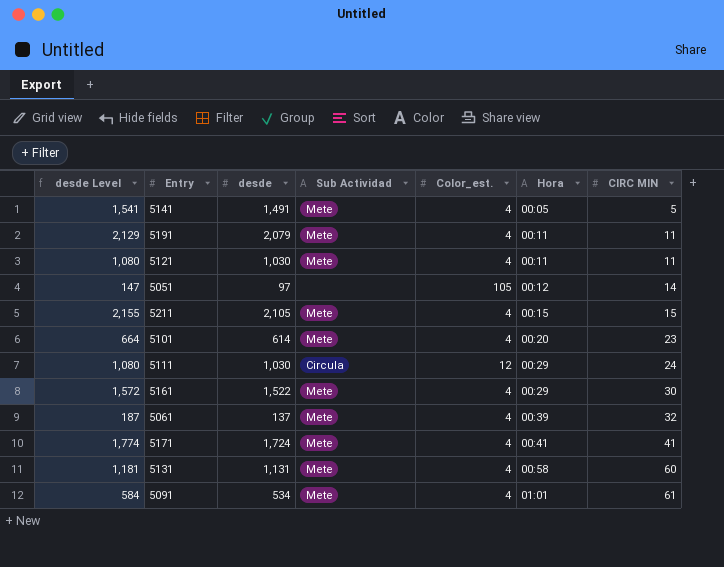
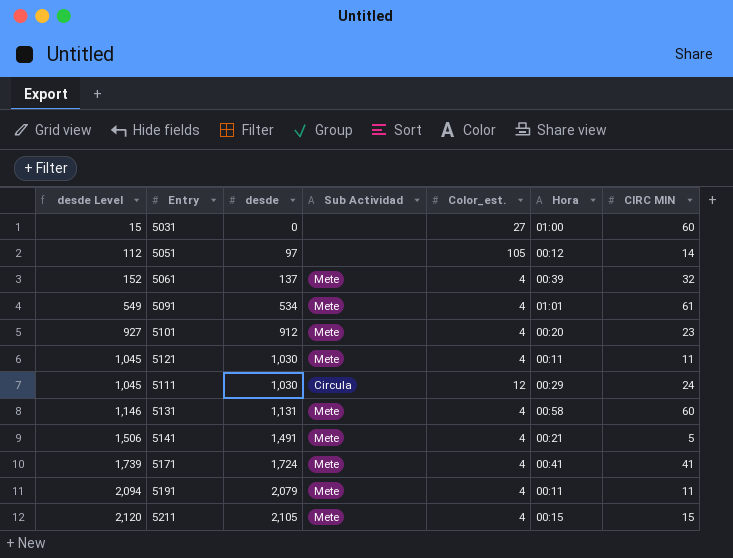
row order: Hora ascending -> desde Level ascending
column desde Level | formula: [desde] + 50 -> [desde] + 15
row 5161: 1,572 | 1,522 | Mete | 4 | 00:29 | 30 -> none
row 5031: none -> 15 | 0 | none | 27 | 01:00 | 60
5101 | desde: 614 -> 912
5141 | Hora: 00:05 -> 00:21

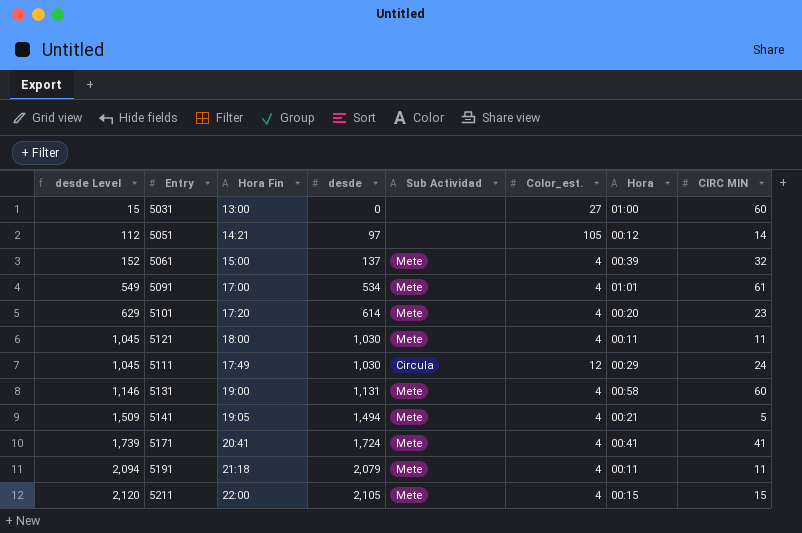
column Hora Fin | position: none -> 3
5101 | desde Level: 927 -> 629
5101 | desde: 912 -> 614
5141 | desde Level: 1,506 -> 1,509
5141 | desde: 1,491 -> 1,494

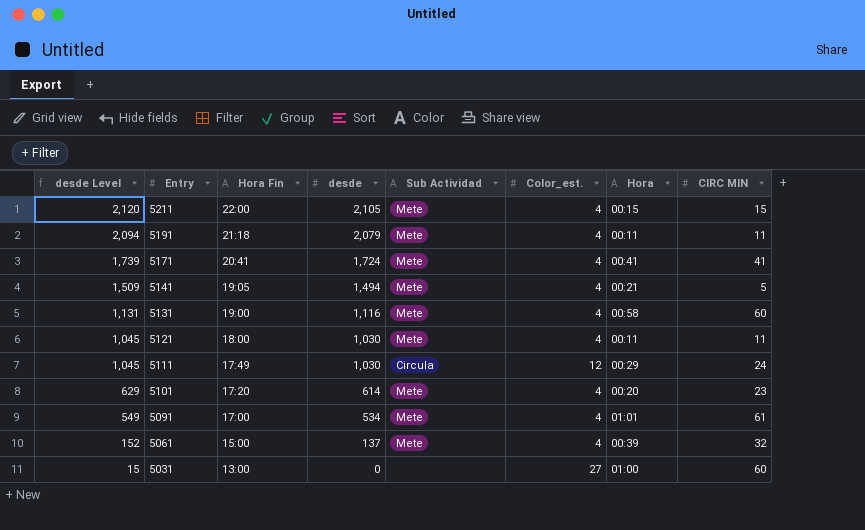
row order: desde Level ascending -> desde Level descending
row 5051: 112 | 14:21 | 97 | none | 105 | 00:12 | 14 -> none
5131 | desde Level: 1,146 -> 1,131
5131 | desde: 1,131 -> 1,116

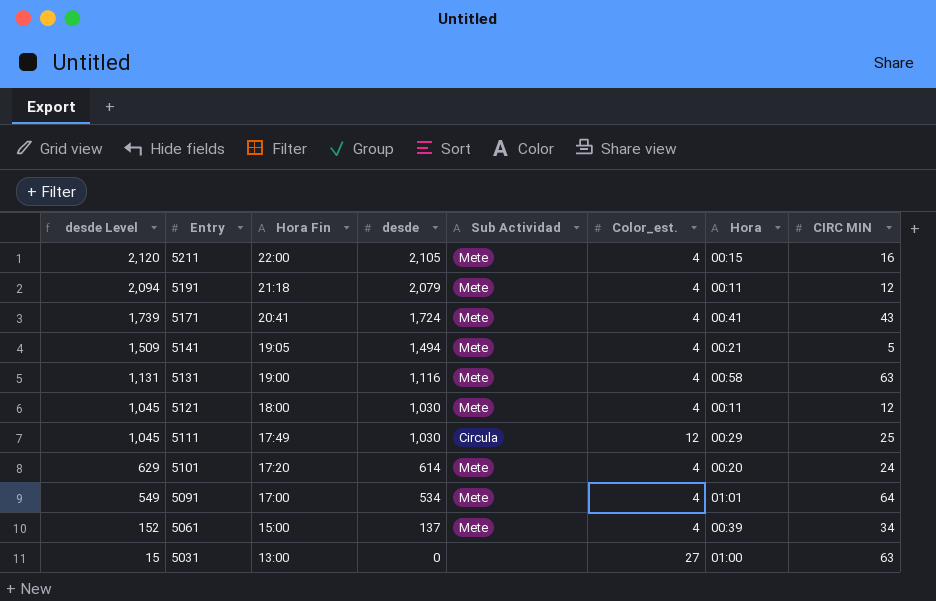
5211 | CIRC MIN: 15 -> 16
5191 | CIRC MIN: 11 -> 12
5171 | CIRC MIN: 41 -> 43
5131 | CIRC MIN: 60 -> 63
5121 | CIRC MIN: 11 -> 12
5111 | CIRC MIN: 24 -> 25
5101 | CIRC MIN: 23 -> 24
5091 | CIRC MIN: 61 -> 64
5061 | CIRC MIN: 32 -> 34
5031 | CIRC MIN: 60 -> 63

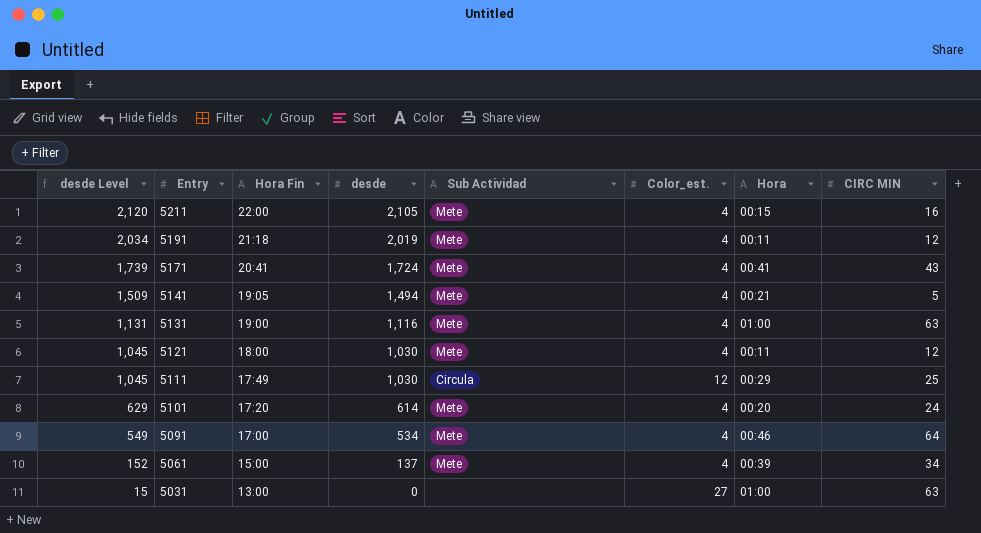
5191 | desde Level: 2,094 -> 2,034
5191 | desde: 2,079 -> 2,019
5131 | Hora: 00:58 -> 01:00
5091 | Hora: 01:01 -> 00:46

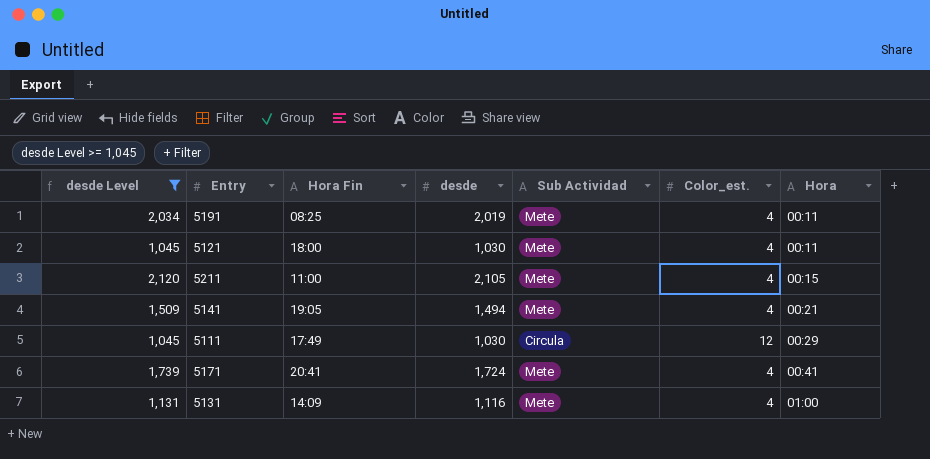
filter: none -> desde Level >= 1,045
row order: desde Level descending -> Hora ascending
column CIRC MIN | position: 8 -> none
5191 | Hora Fin: 21:18 -> 08:25
5211 | Hora Fin: 22:00 -> 11:00
5131 | Hora Fin: 19:00 -> 14:09

